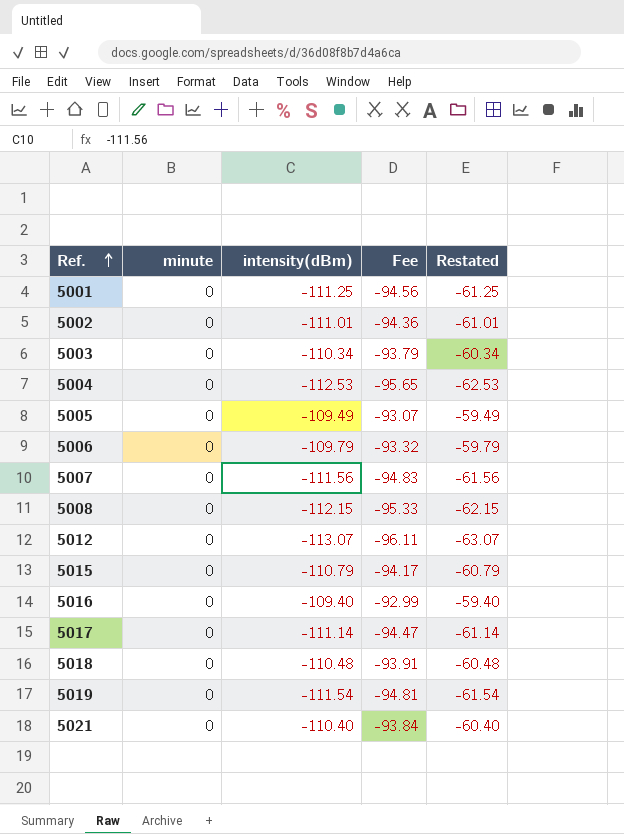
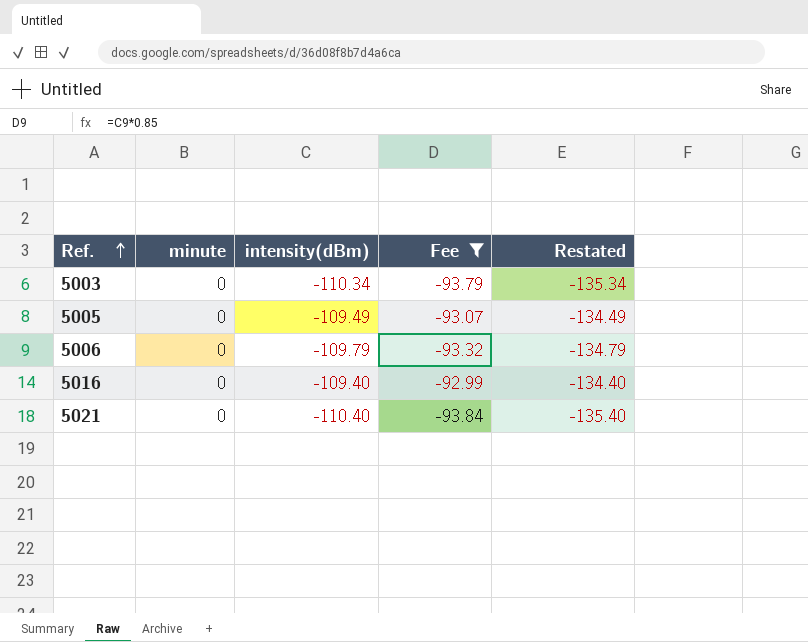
filter: none -> Fee >= -93.84
column Restated | formula: [intensity(dBm)] + 50 -> [intensity(dBm)] - 25

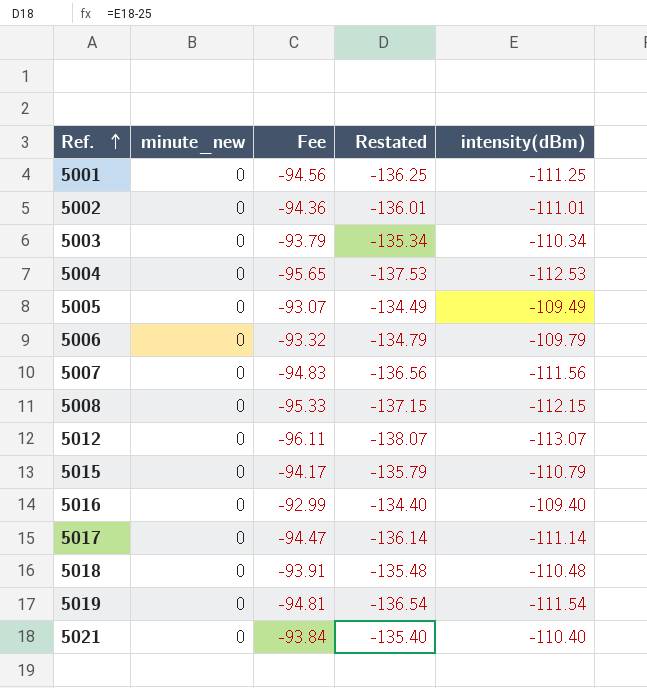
filter: Fee >= -93.84 -> none
column name: minute -> minute_new
column intensity(dBm) | position: 3 -> 5

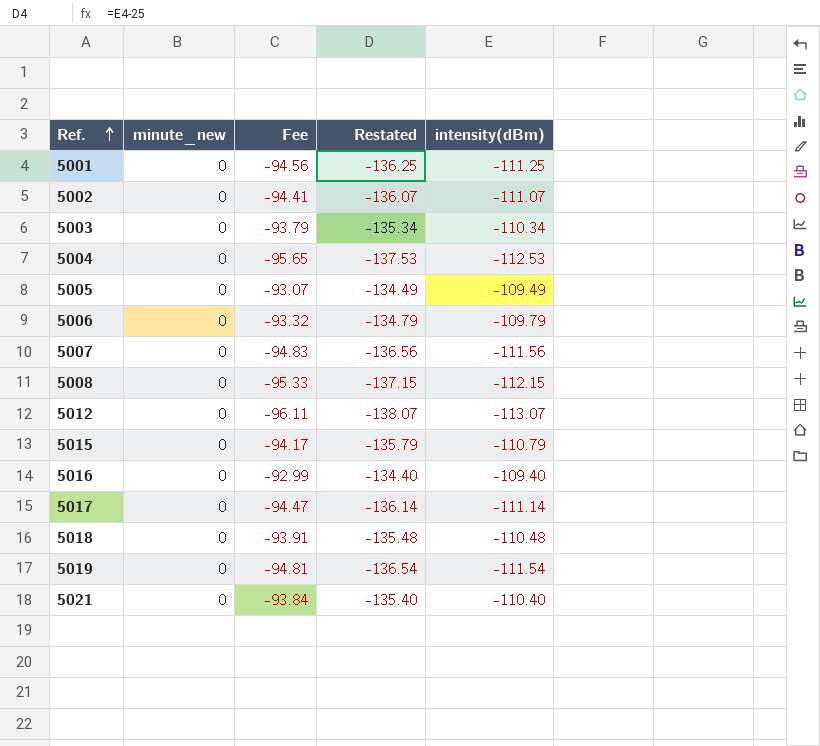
5002 | Fee: -94.36 -> -94.41
5002 | Restated: -136.01 -> -136.07
5002 | intensity(dBm): -111.01 -> -111.07

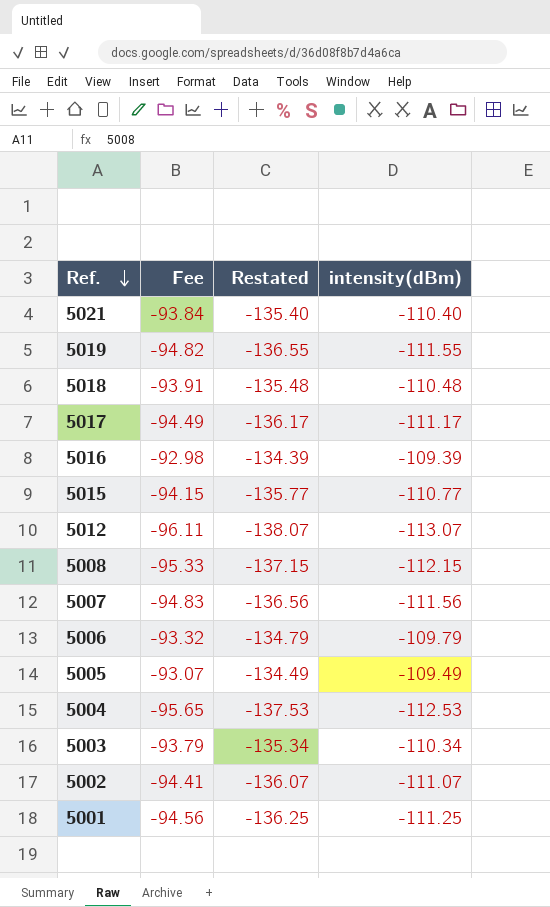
row order: Ref. ascending -> Ref. descending
column minute_new | position: 2 -> none
5019 | Fee: -94.81 -> -94.82
5019 | Restated: -136.54 -> -136.55
5019 | intensity(dBm): -111.54 -> -111.55
5017 | Fee: -94.47 -> -94.49
5017 | Restated: -136.14 -> -136.17
5017 | intensity(dBm): -111.14 -> -111.17
5016 | Fee: -92.99 -> -92.98
5016 | Restated: -134.40 -> -134.39
5016 | intensity(dBm): -109.40 -> -109.39
5015 | Fee: -94.17 -> -94.15
5015 | Restated: -135.79 -> -135.77
5015 | intensity(dBm): -110.79 -> -110.77

